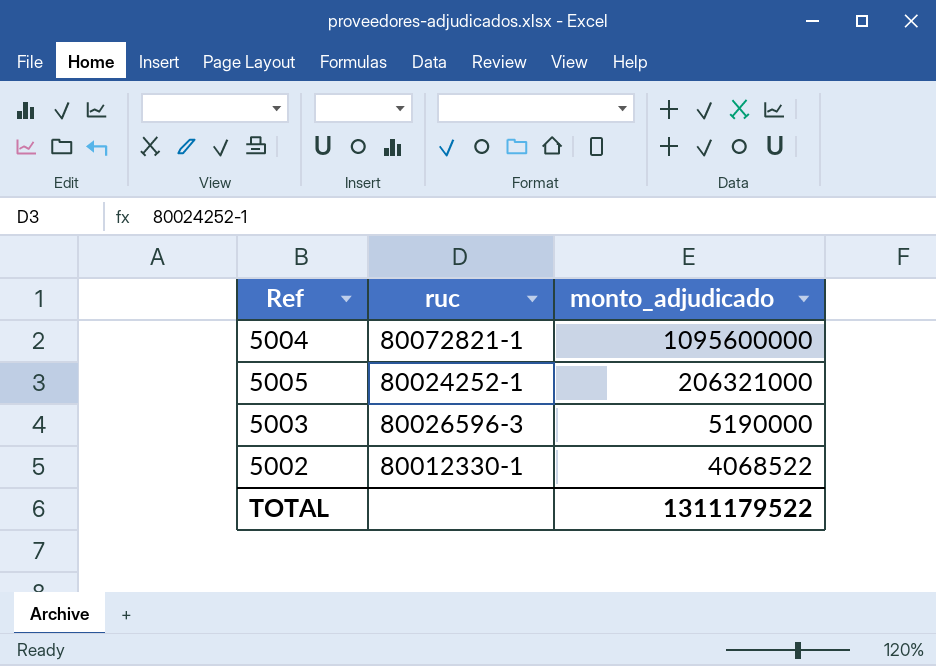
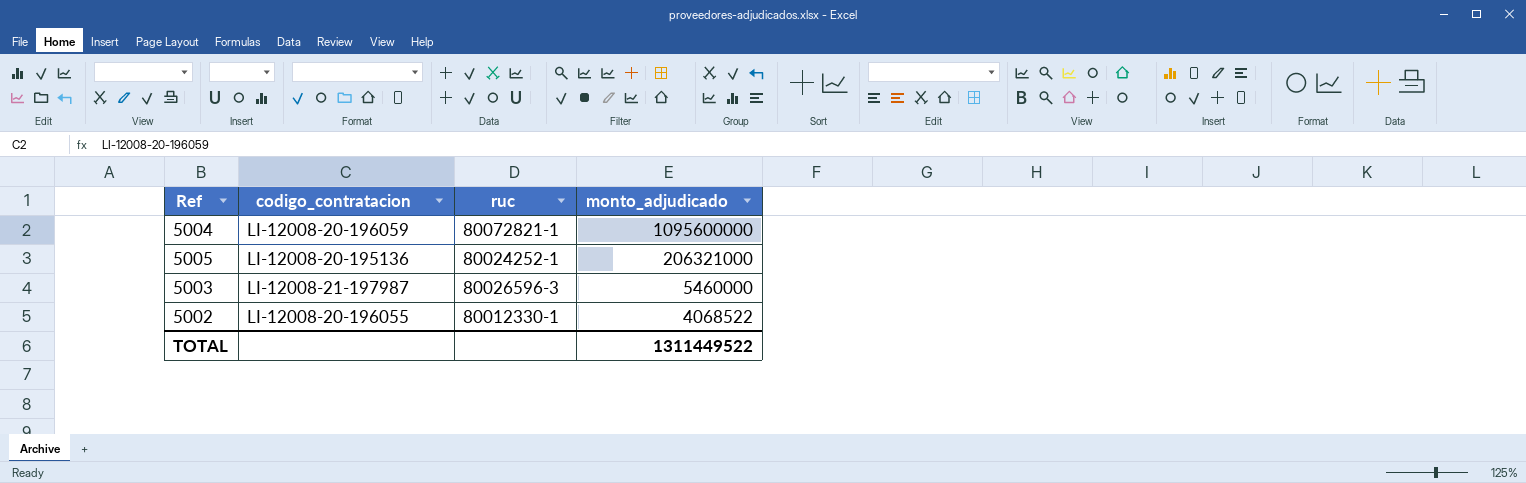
column codigo_contratacion | position: none -> 2
5003 | monto_adjudicado: 5190000 -> 5460000
TOTAL | monto_adjudicado: 1311179522 -> 1311449522

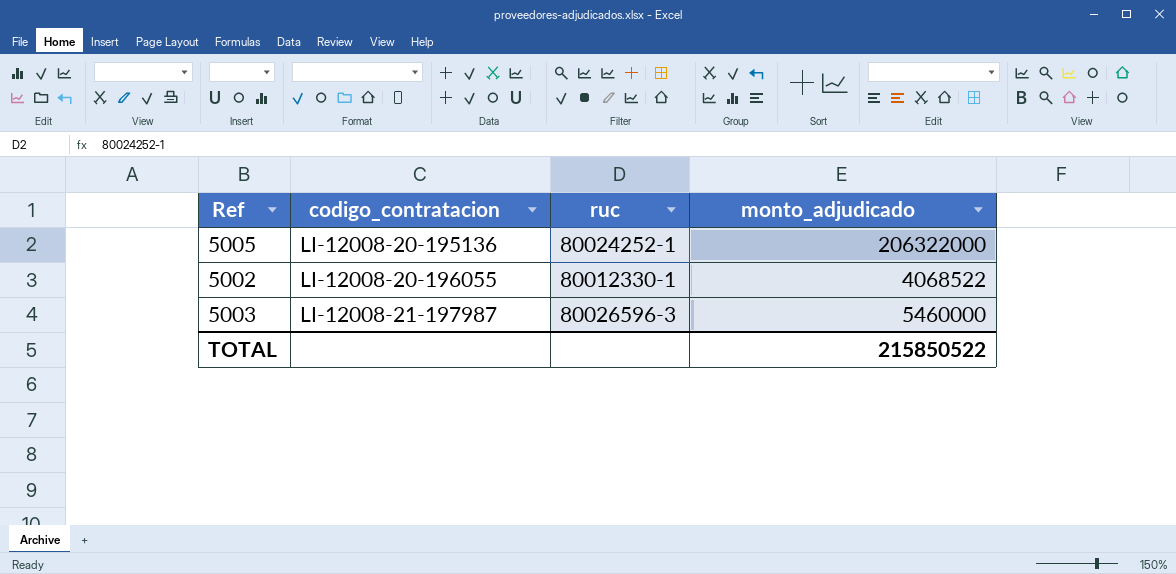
row order: monto_adjudicado descending -> codigo_contratacion ascending
row 5004: LI-12008-20-196059 | 80072821-1 | 1095600000 -> none
5005 | monto_adjudicado: 206321000 -> 206322000
TOTAL | monto_adjudicado: 1311449522 -> 215850522

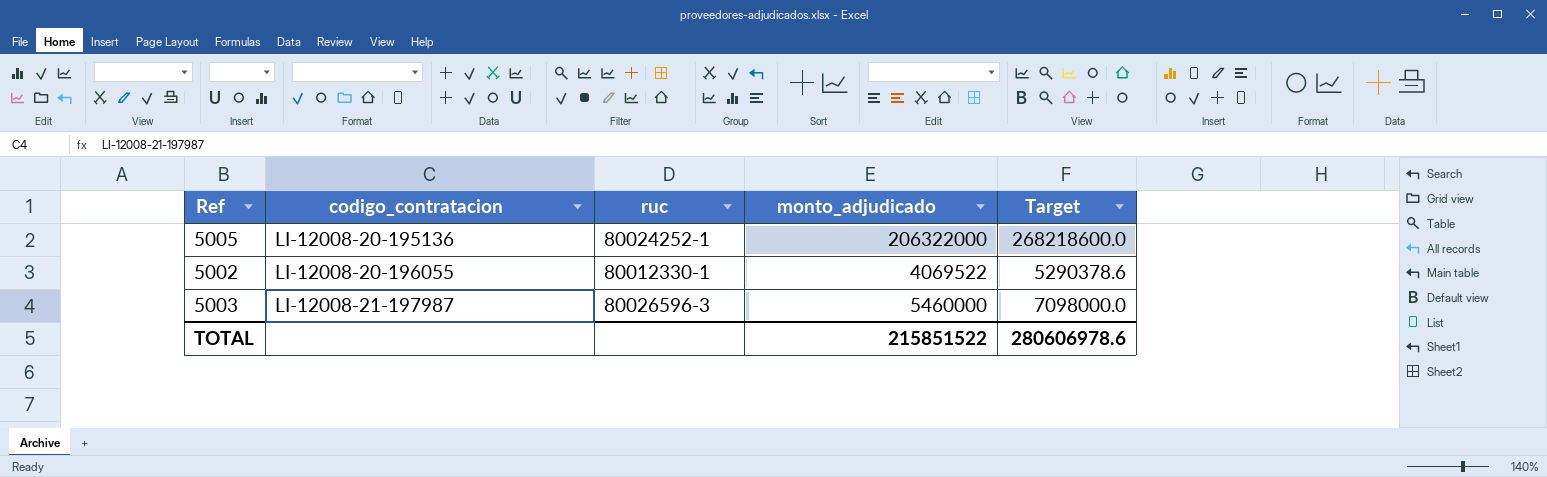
column Target | formula: none -> [monto_adjudicado] * 1.3
5002 | monto_adjudicado: 4068522 -> 4069522
TOTAL | monto_adjudicado: 215850522 -> 215851522

